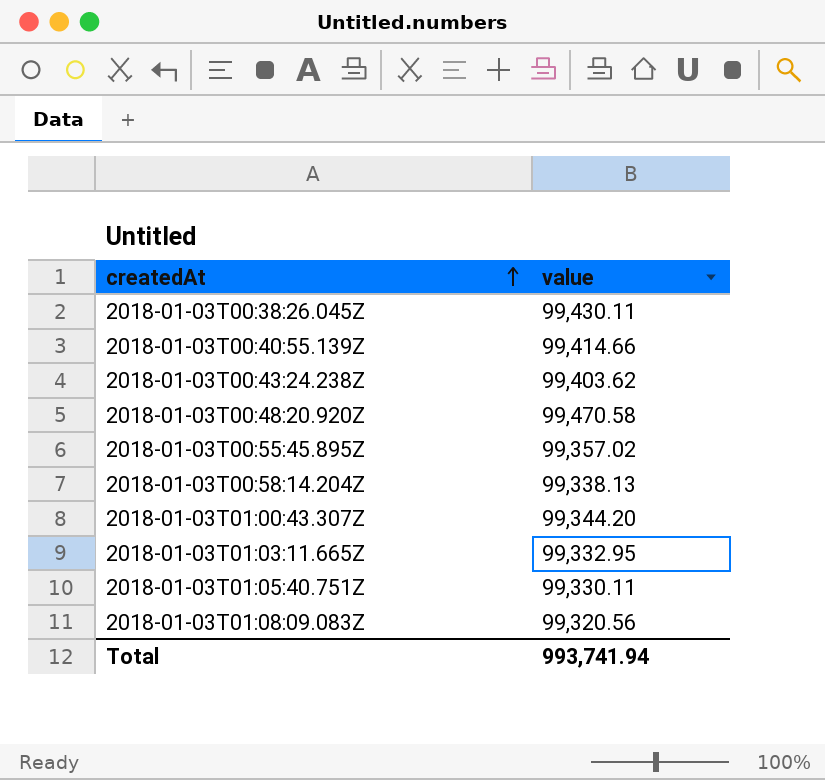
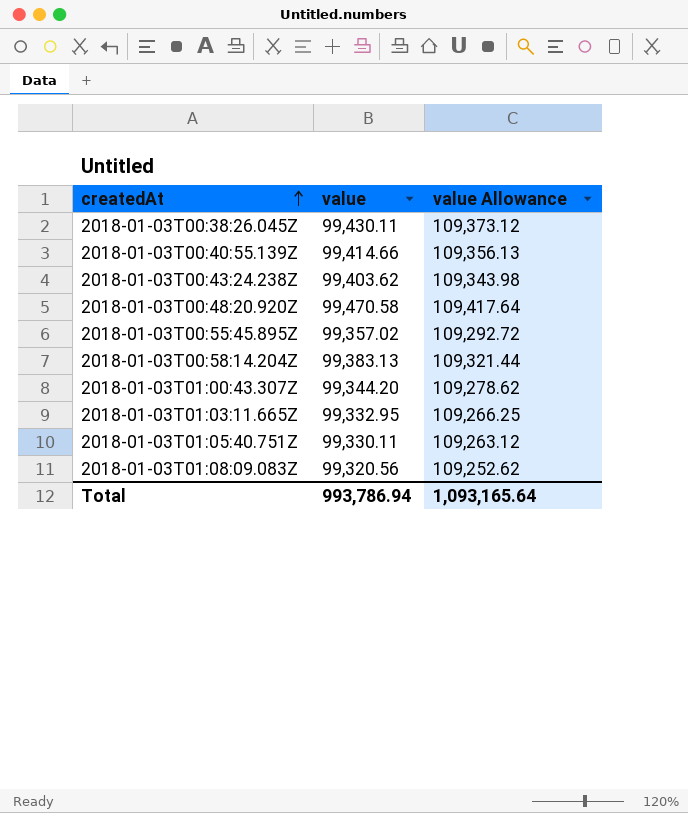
column value Allowance | formula: none -> [value] * 1.1
2018-01-03T00:58:14.204Z | value: 99,338.13 -> 99,383.13
Total | value: 993,741.94 -> 993,786.94

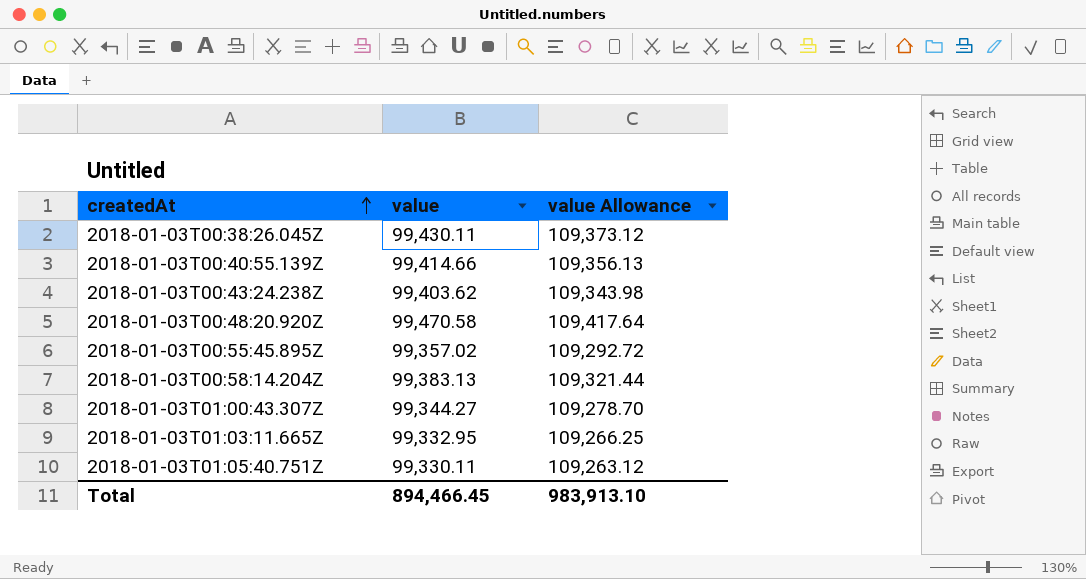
row 2018-01-03T01:08:09.083Z: 99,320.56 | 109,252.62 -> none
2018-01-03T01:00:43.307Z | value: 99,344.20 -> 99,344.27
2018-01-03T01:00:43.307Z | value Allowance: 109,278.62 -> 109,278.70
Total | value: 993,786.94 -> 894,466.45
Total | value Allowance: 1,093,165.64 -> 983,913.10

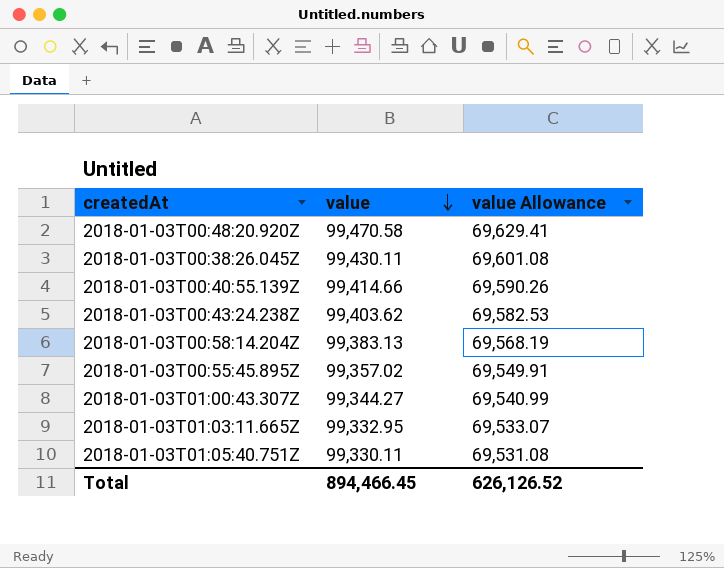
row order: createdAt ascending -> value descending
column value Allowance | formula: [value] * 1.1 -> [value] * 0.7
Total | value Allowance: 983,913.10 -> 626,126.52

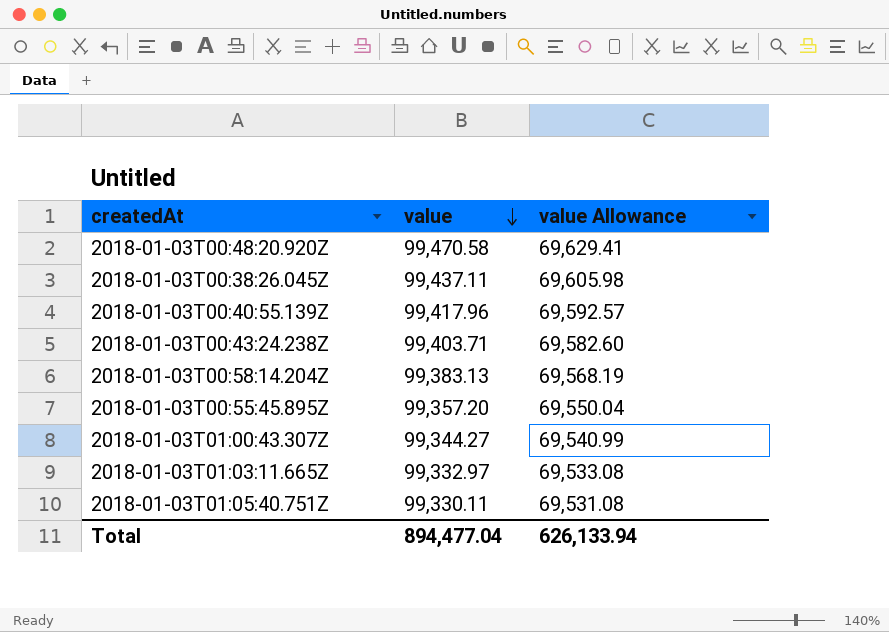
2018-01-03T00:38:26.045Z | value: 99,430.11 -> 99,437.11
2018-01-03T00:38:26.045Z | value Allowance: 69,601.08 -> 69,605.98
2018-01-03T00:40:55.139Z | value: 99,414.66 -> 99,417.96
2018-01-03T00:40:55.139Z | value Allowance: 69,590.26 -> 69,592.57
2018-01-03T00:43:24.238Z | value: 99,403.62 -> 99,403.71
2018-01-03T00:43:24.238Z | value Allowance: 69,582.53 -> 69,582.60
2018-01-03T00:55:45.895Z | value: 99,357.02 -> 99,357.20
2018-01-03T00:55:45.895Z | value Allowance: 69,549.91 -> 69,550.04
2018-01-03T01:03:11.665Z | value: 99,332.95 -> 99,332.97
2018-01-03T01:03:11.665Z | value Allowance: 69,533.07 -> 69,533.08
Total | value: 894,466.45 -> 894,477.04
Total | value Allowance: 626,126.52 -> 626,133.94

